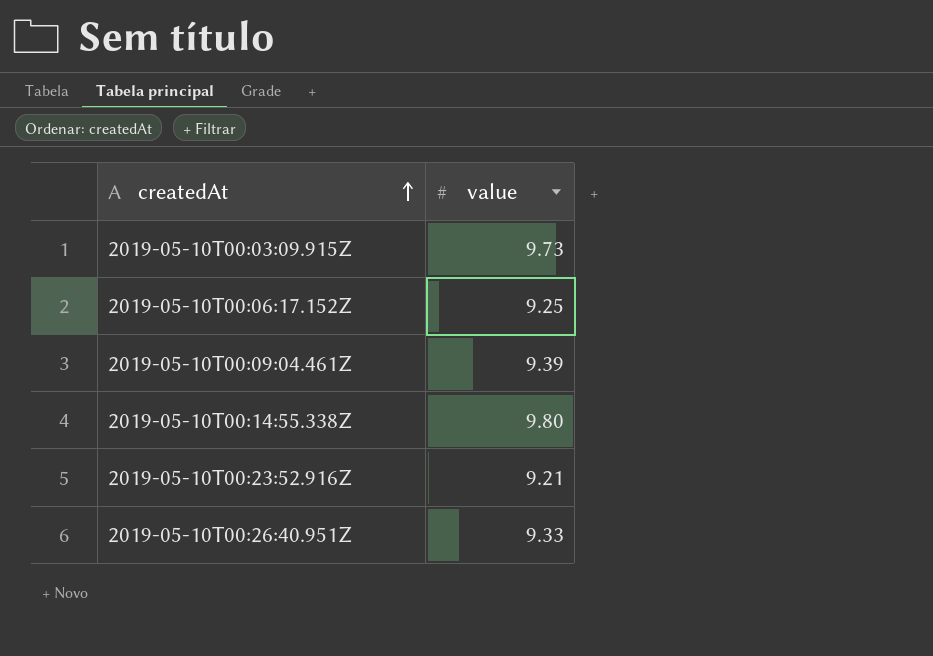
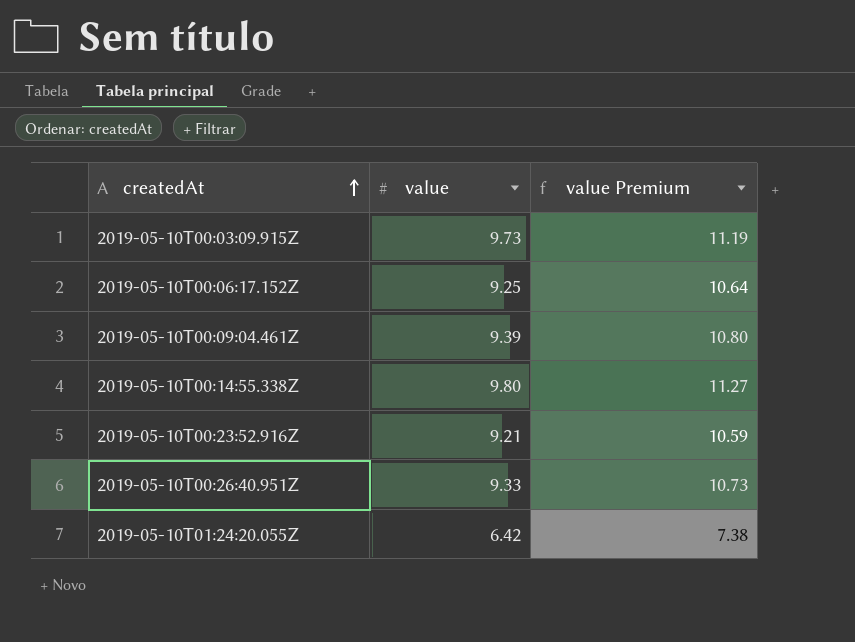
column value Premium | formula: none -> [value] * 1.15
row 2019-05-10T01:24:20.055Z: none -> 6.42 | 7.38

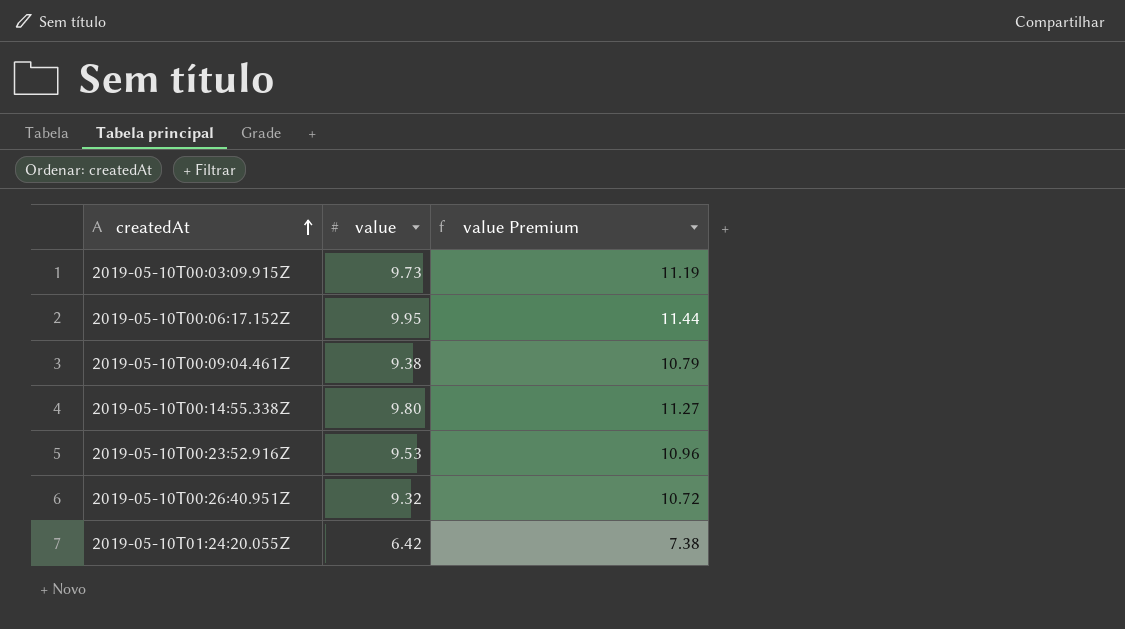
2019-05-10T00:06:17.152Z | value: 9.25 -> 9.95
2019-05-10T00:06:17.152Z | value Premium: 10.64 -> 11.44
2019-05-10T00:09:04.461Z | value: 9.39 -> 9.38
2019-05-10T00:09:04.461Z | value Premium: 10.80 -> 10.79
2019-05-10T00:23:52.916Z | value: 9.21 -> 9.53
2019-05-10T00:23:52.916Z | value Premium: 10.59 -> 10.96
2019-05-10T00:26:40.951Z | value: 9.33 -> 9.32
2019-05-10T00:26:40.951Z | value Premium: 10.73 -> 10.72

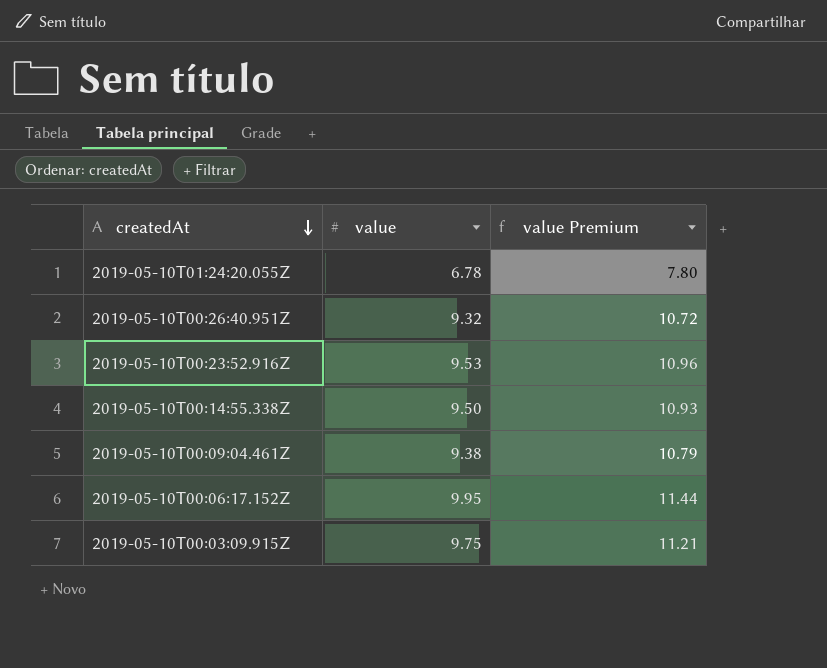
row order: createdAt ascending -> createdAt descending
2019-05-10T01:24:20.055Z | value: 6.42 -> 6.78
2019-05-10T01:24:20.055Z | value Premium: 7.38 -> 7.80
2019-05-10T00:14:55.338Z | value: 9.80 -> 9.50
2019-05-10T00:14:55.338Z | value Premium: 11.27 -> 10.93
2019-05-10T00:03:09.915Z | value: 9.73 -> 9.75
2019-05-10T00:03:09.915Z | value Premium: 11.19 -> 11.21

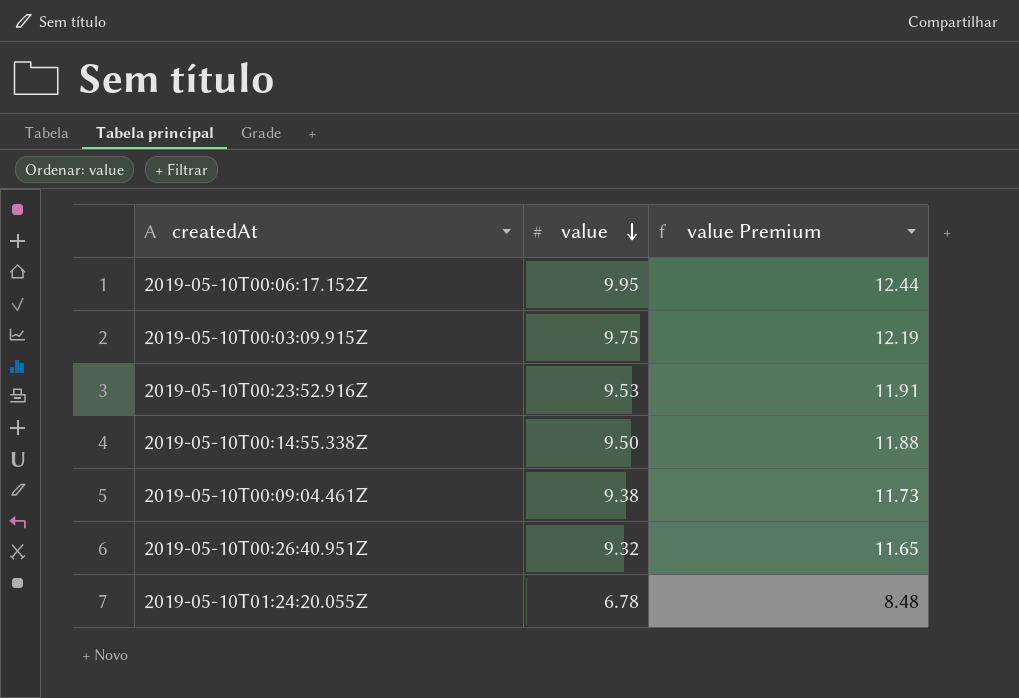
row order: createdAt descending -> value descending
column value Premium | formula: [value] * 1.15 -> [value] * 1.25

